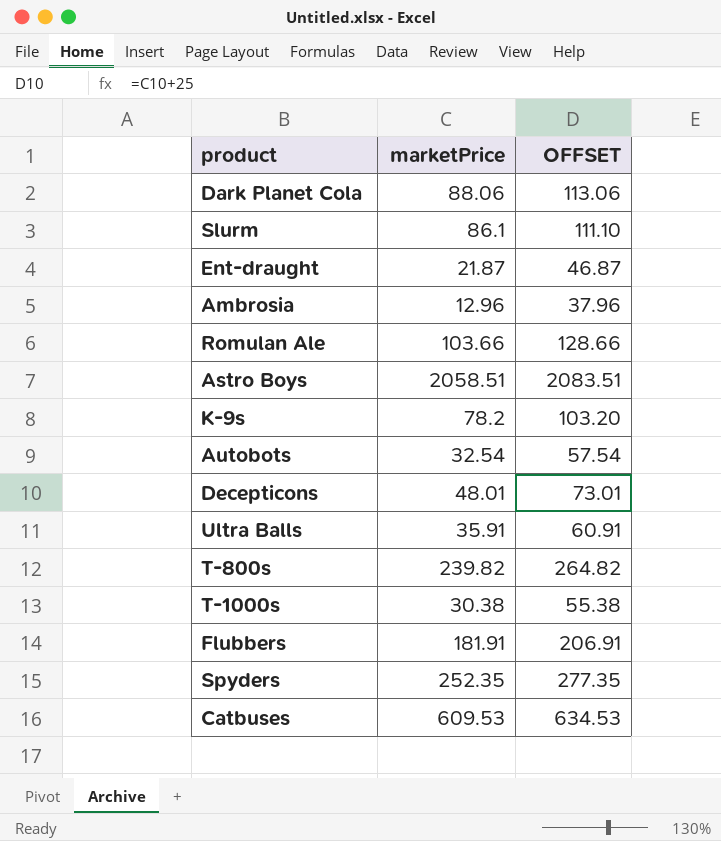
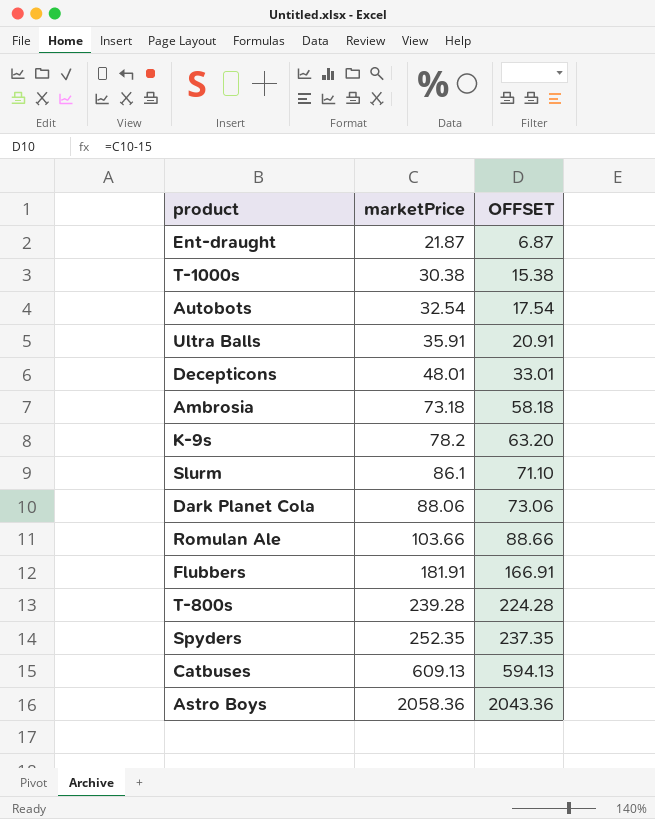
row order: none -> marketPrice ascending
column OFFSET | formula: [marketPrice] + 25 -> [marketPrice] - 15
Ambrosia | marketPrice: 12.96 -> 73.18
T-800s | marketPrice: 239.82 -> 239.28
Catbuses | marketPrice: 609.53 -> 609.13
Astro Boys | marketPrice: 2058.51 -> 2058.36

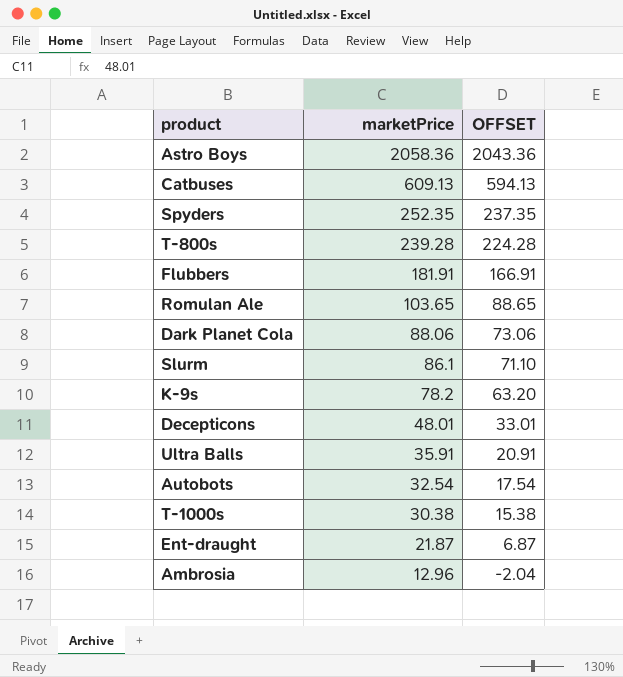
row order: marketPrice ascending -> marketPrice descending
Romulan Ale | marketPrice: 103.66 -> 103.65
Romulan Ale | OFFSET: 88.66 -> 88.65
Ambrosia | marketPrice: 73.18 -> 12.96
Ambrosia | OFFSET: 58.18 -> -2.04

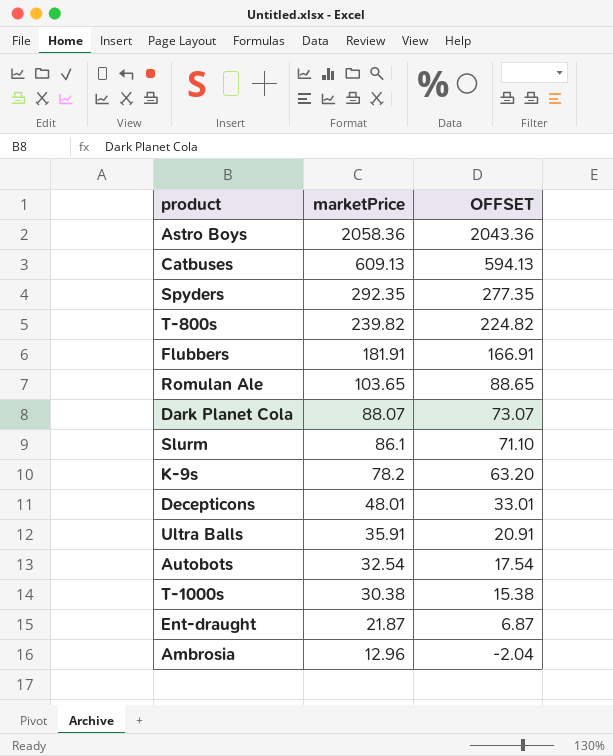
Spyders | marketPrice: 252.35 -> 292.35
Spyders | OFFSET: 237.35 -> 277.35
T-800s | marketPrice: 239.28 -> 239.82
T-800s | OFFSET: 224.28 -> 224.82
Dark Planet Cola | marketPrice: 88.06 -> 88.07
Dark Planet Cola | OFFSET: 73.06 -> 73.07

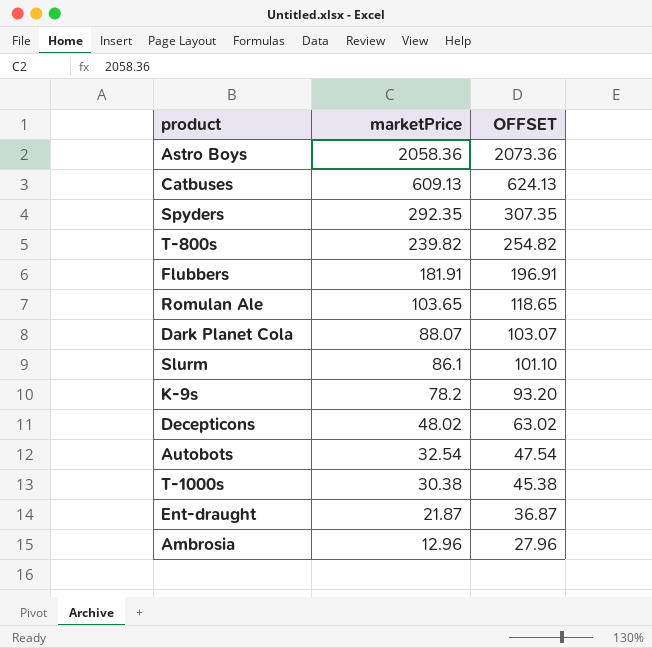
column OFFSET | formula: [marketPrice] - 15 -> [marketPrice] + 15
row Ultra Balls: 35.91 | 20.91 -> none
Decepticons | marketPrice: 48.01 -> 48.02

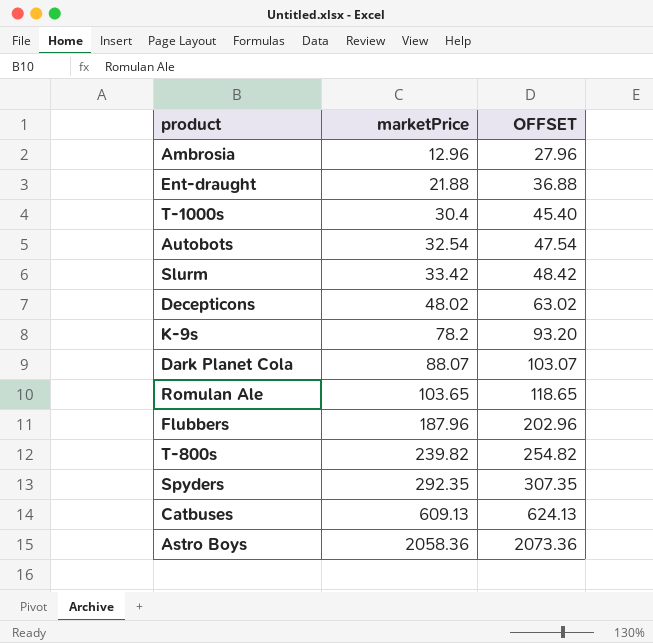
row order: marketPrice descending -> marketPrice ascending
Ent-draught | marketPrice: 21.87 -> 21.88
Ent-draught | OFFSET: 36.87 -> 36.88
T-1000s | marketPrice: 30.38 -> 30.4
T-1000s | OFFSET: 45.38 -> 45.40
Slurm | marketPrice: 86.1 -> 33.42
Slurm | OFFSET: 101.10 -> 48.42
Flubbers | marketPrice: 181.91 -> 187.96
Flubbers | OFFSET: 196.91 -> 202.96

